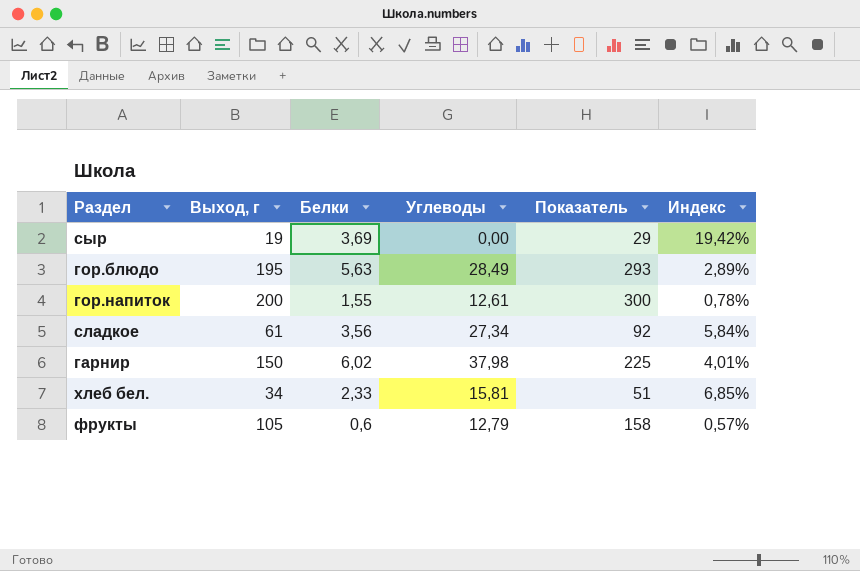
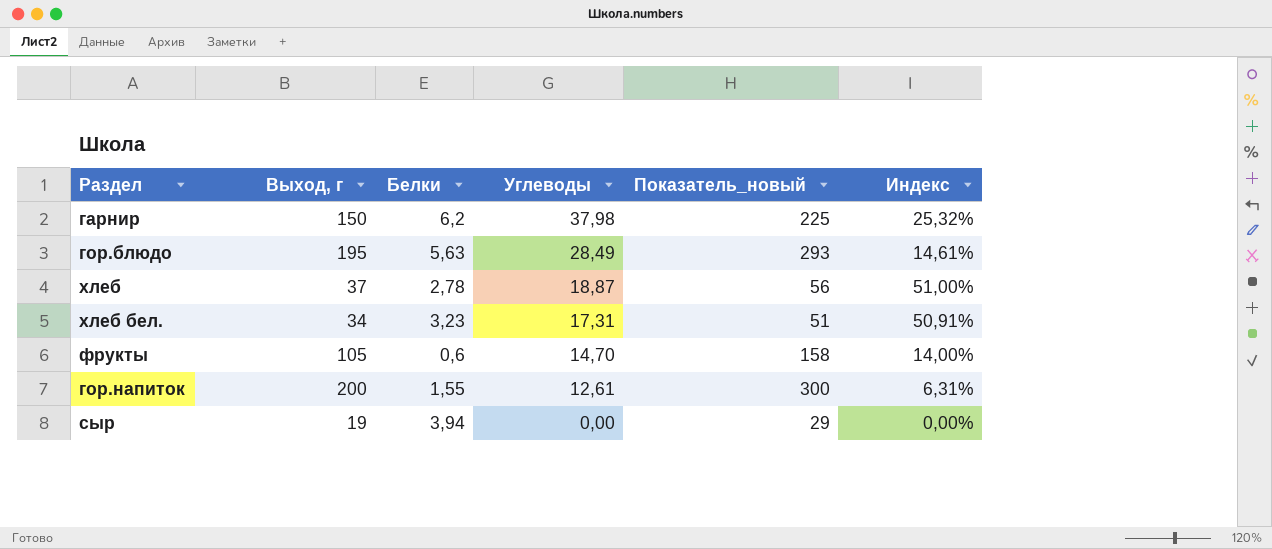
row order: none -> Углеводы descending
column name: Показатель -> Показатель_новый
column Индекс | formula: [Белки] / [Выход, г] -> [Углеводы] / [Выход, г]
row сладкое: 61 | 3,56 | 27,34 | 92 | 5,84% -> none
гарнир | Белки: 6,02 -> 6,2
row хлеб: none -> 37 | 2,78 | 18,87 | 56 | 51,00%
хлеб бел. | Белки: 2,33 -> 3,23
хлеб бел. | Углеводы: 15,81 -> 17,31
фрукты | Углеводы: 12,79 -> 14,70
сыр | Белки: 3,69 -> 3,94

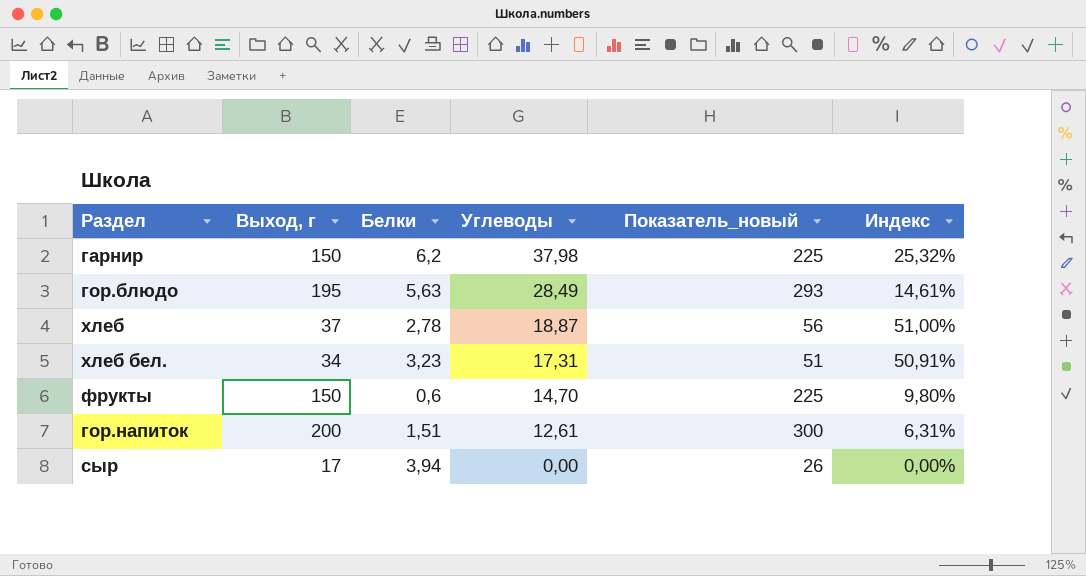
фрукты | Выход, г: 105 -> 150
фрукты | Показатель_новый: 158 -> 225
фрукты | Индекс: 14,00% -> 9,80%
гор.напиток | Белки: 1,55 -> 1,51
сыр | Выход, г: 19 -> 17
сыр | Показатель_новый: 29 -> 26

